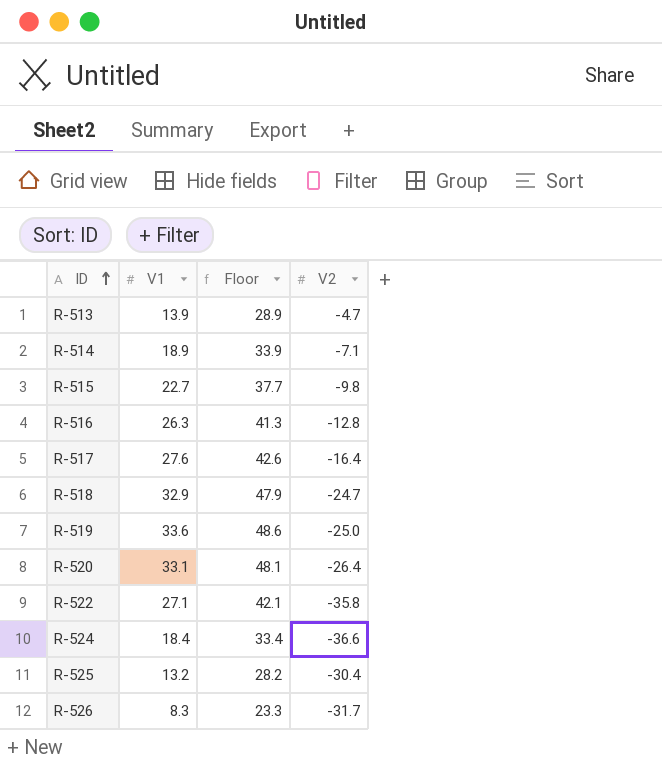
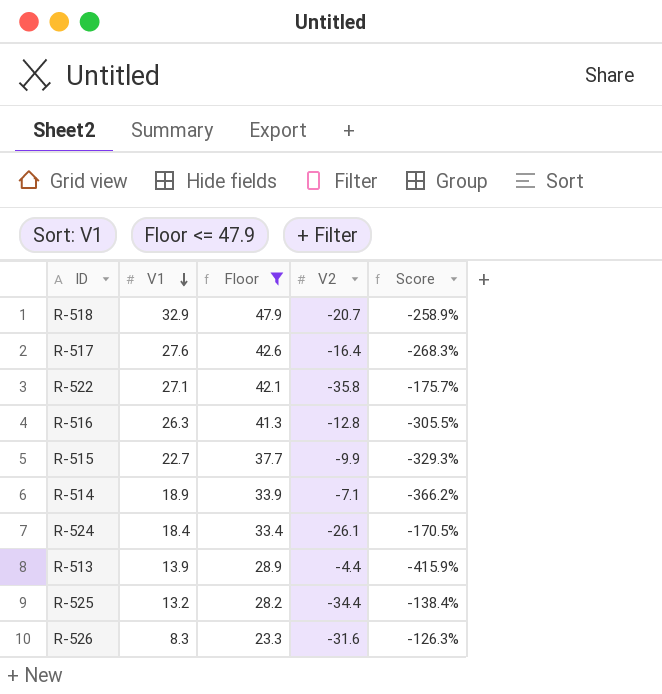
filter: none -> Floor <= 47.9
row order: ID ascending -> V1 descending
column Score | formula: none -> ([V1] - [V2]) / [V2]
R-518 | V2: -24.7 -> -20.7
R-515 | V2: -9.8 -> -9.9
R-524 | V2: -36.6 -> -26.1
R-513 | V2: -4.7 -> -4.4
R-525 | V2: -30.4 -> -34.4
R-526 | V2: -31.7 -> -31.6

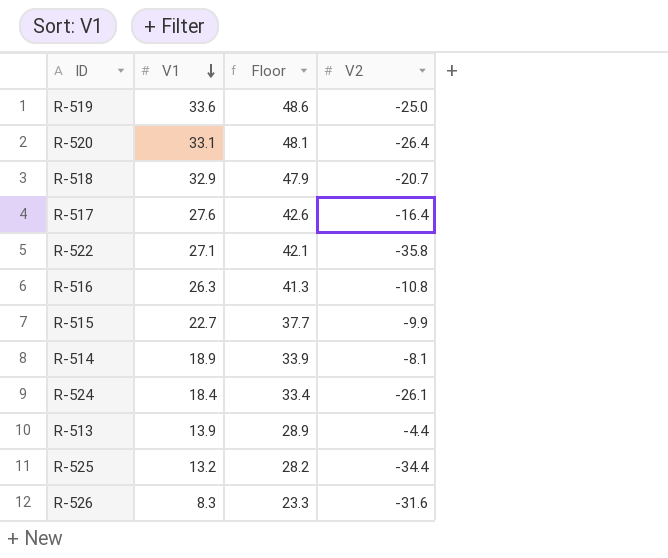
filter: Floor <= 47.9 -> none
column Score | formula: ([V1] - [V2]) / [V2] -> none
R-516 | V2: -12.8 -> -10.8
R-514 | V2: -7.1 -> -8.1

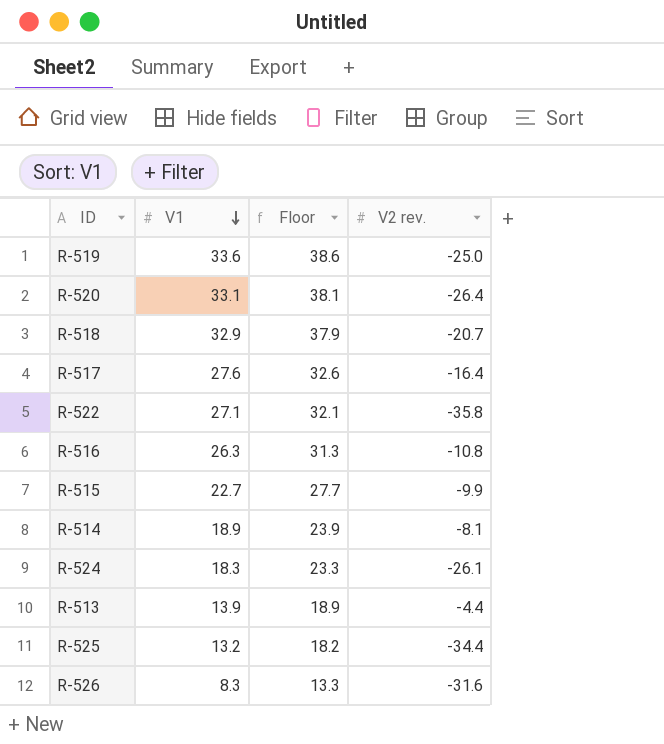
column Floor | formula: [V1] + 15 -> [V1] + 5
column name: V2 -> V2 rev.
R-524 | V1: 18.4 -> 18.3

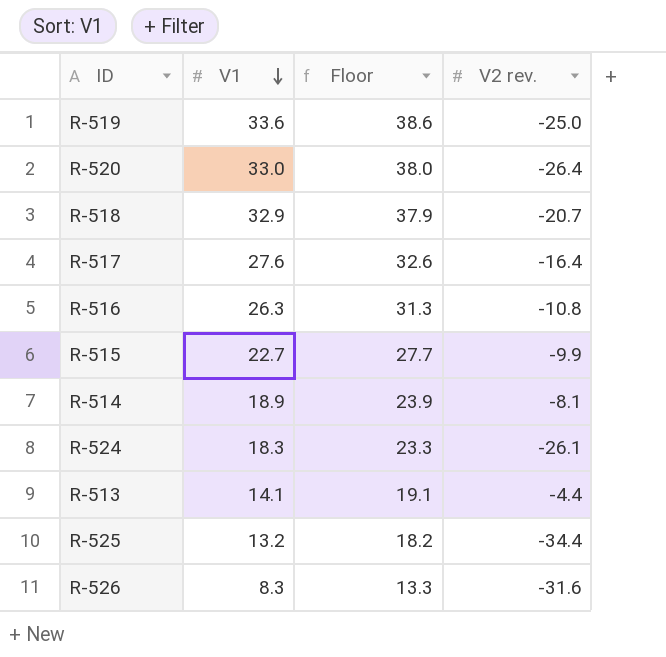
row R-522: 27.1 | 32.1 | -35.8 -> none
R-520 | V1: 33.1 -> 33.0
R-520 | Floor: 38.1 -> 38.0
R-513 | V1: 13.9 -> 14.1
R-513 | Floor: 18.9 -> 19.1

